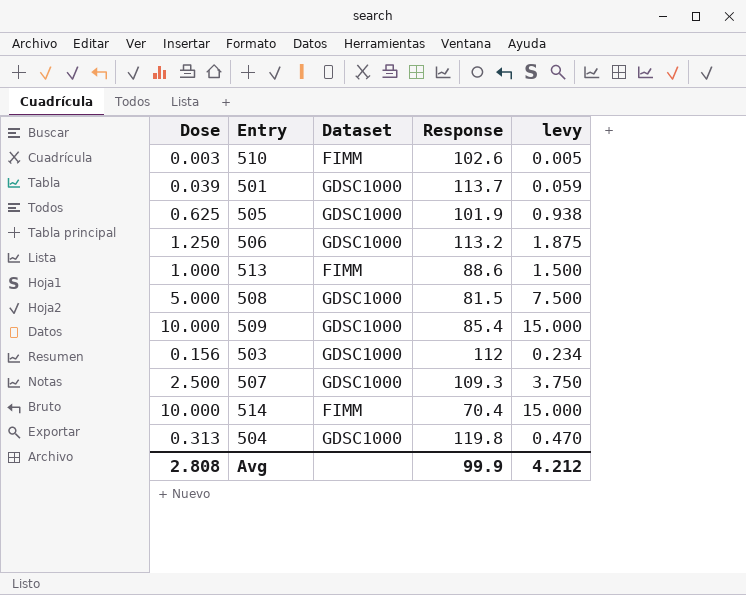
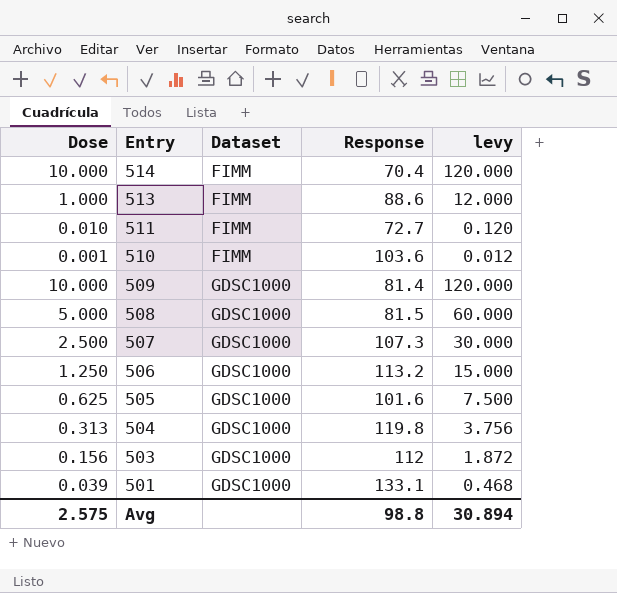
row order: none -> Entry descending
column levy | formula: [Dose] * 1.5 -> [Dose] * 12
row 511: none -> 0.010 | FIMM | 72.7 | 0.120
510 | Dose: 0.003 -> 0.001
510 | Response: 102.6 -> 103.6
509 | Response: 85.4 -> 81.4
507 | Response: 109.3 -> 107.3
505 | Response: 101.9 -> 101.6
501 | Response: 113.7 -> 133.1
Avg | Dose: 2.808 -> 2.575
Avg | Response: 99.9 -> 98.8
Avg | levy: 4.212 -> 30.894

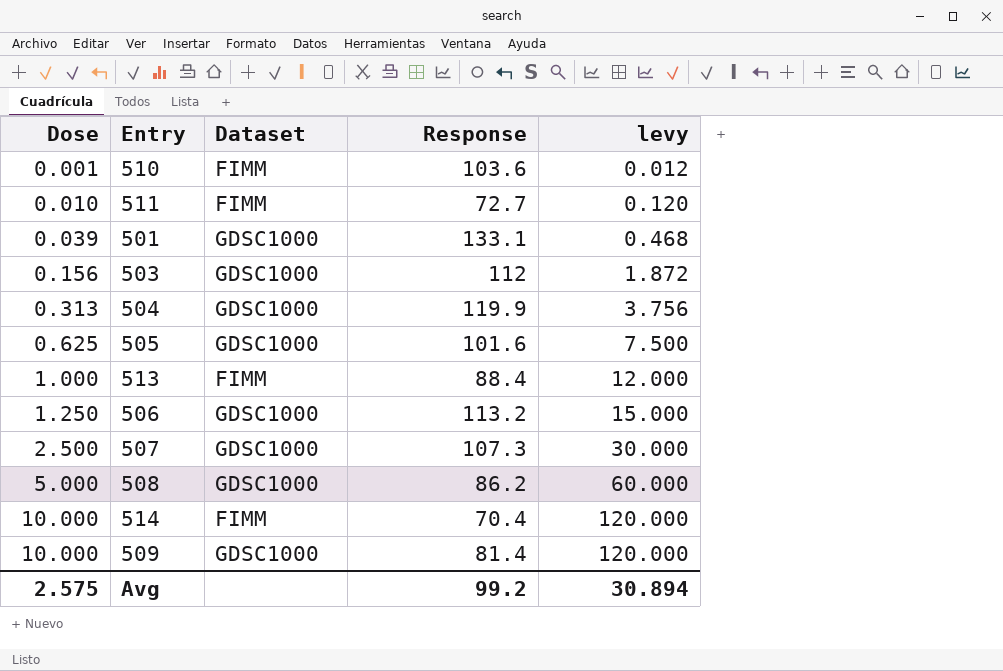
row order: Entry descending -> Dose ascending
504 | Response: 119.8 -> 119.9
513 | Response: 88.6 -> 88.4
508 | Response: 81.5 -> 86.2
Avg | Response: 98.8 -> 99.2

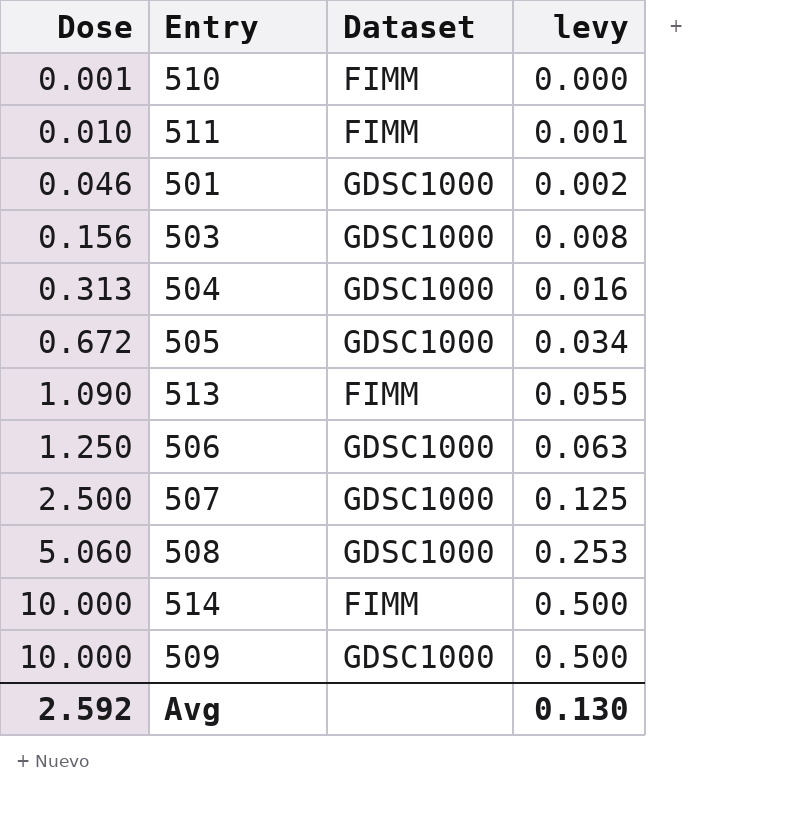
column Response | position: 4 -> none
column levy | formula: [Dose] * 12 -> [Dose] * 0.05
501 | Dose: 0.039 -> 0.046
505 | Dose: 0.625 -> 0.672
513 | Dose: 1.000 -> 1.090
508 | Dose: 5.000 -> 5.060
Avg | Dose: 2.575 -> 2.592
Avg | levy: 30.894 -> 0.130

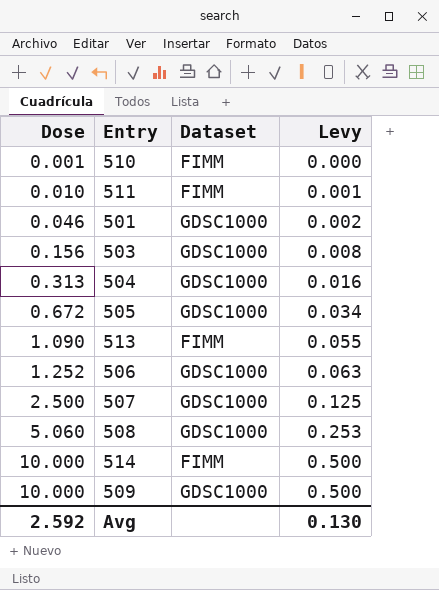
column name: levy -> Levy
506 | Dose: 1.250 -> 1.252

